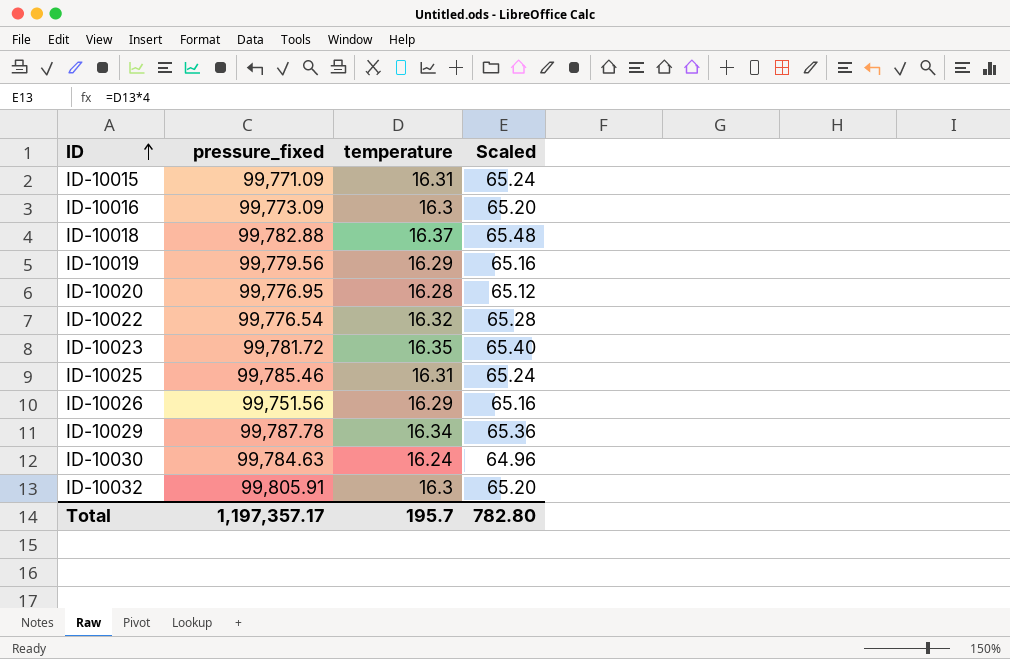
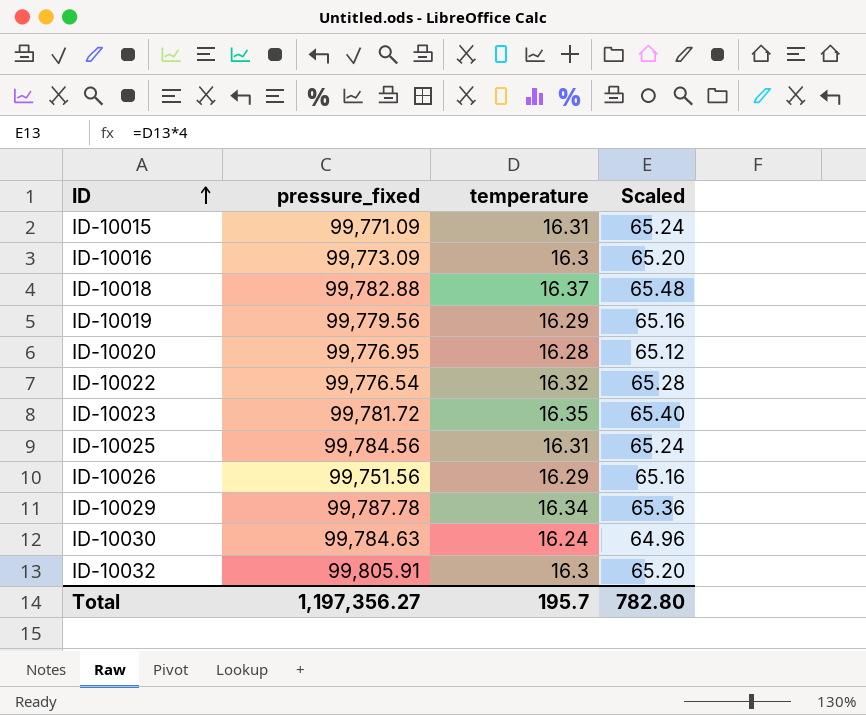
ID-10025 | pressure_fixed: 99,785.46 -> 99,784.56
Total | pressure_fixed: 1,197,357.17 -> 1,197,356.27

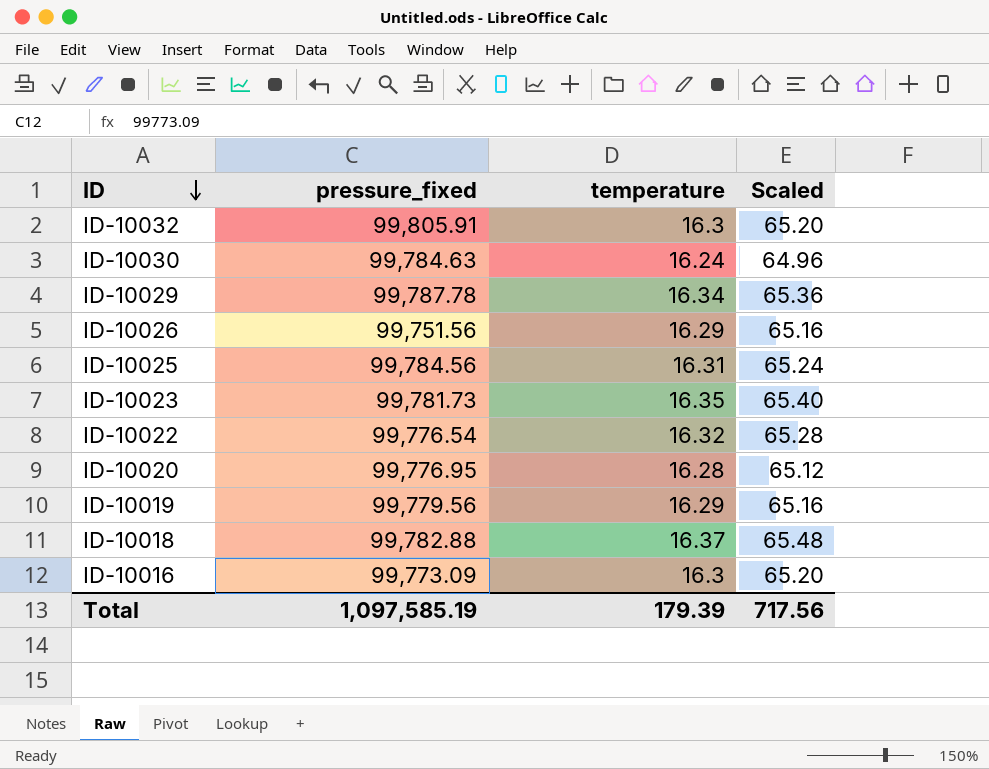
row order: ID ascending -> ID descending
row ID-10015: 99,771.09 | 16.31 | 65.24 -> none
ID-10023 | pressure_fixed: 99,781.72 -> 99,781.73
Total | pressure_fixed: 1,197,356.27 -> 1,097,585.19
Total | temperature: 195.7 -> 179.39
Total | Scaled: 782.80 -> 717.56

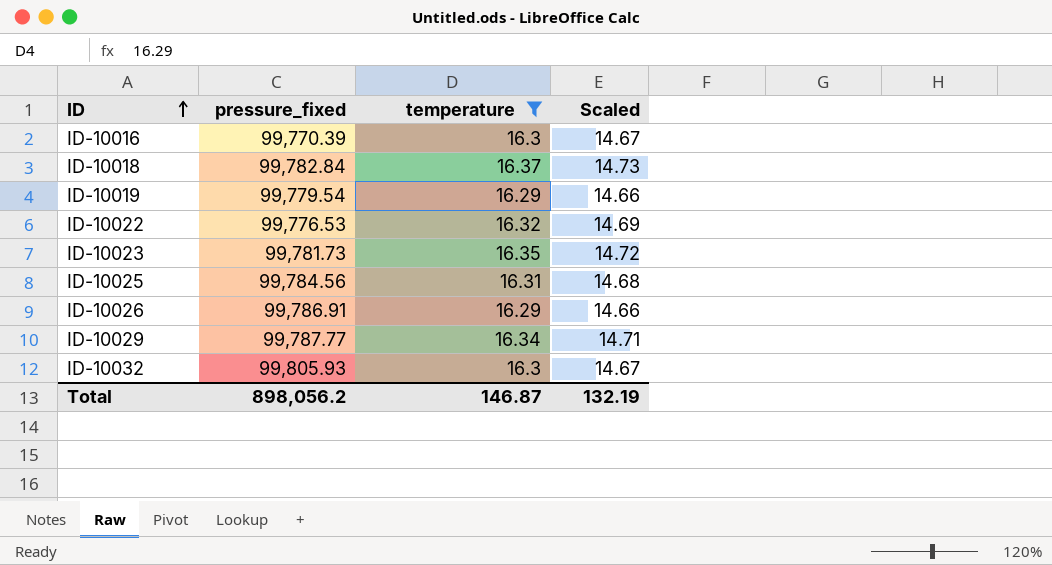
filter: none -> temperature >= 16.29
row order: ID descending -> ID ascending
column Scaled | formula: [temperature] * 4 -> [temperature] * 0.9
ID-10016 | pressure_fixed: 99,773.09 -> 99,770.39
ID-10018 | pressure_fixed: 99,782.88 -> 99,782.84
ID-10019 | pressure_fixed: 99,779.56 -> 99,779.54
ID-10022 | pressure_fixed: 99,776.54 -> 99,776.53
ID-10026 | pressure_fixed: 99,751.56 -> 99,786.91
ID-10029 | pressure_fixed: 99,787.78 -> 99,787.77
ID-10032 | pressure_fixed: 99,805.91 -> 99,805.93
Total | pressure_fixed: 1,097,585.19 -> 898,056.2
Total | temperature: 179.39 -> 146.87
Total | Scaled: 717.56 -> 132.19

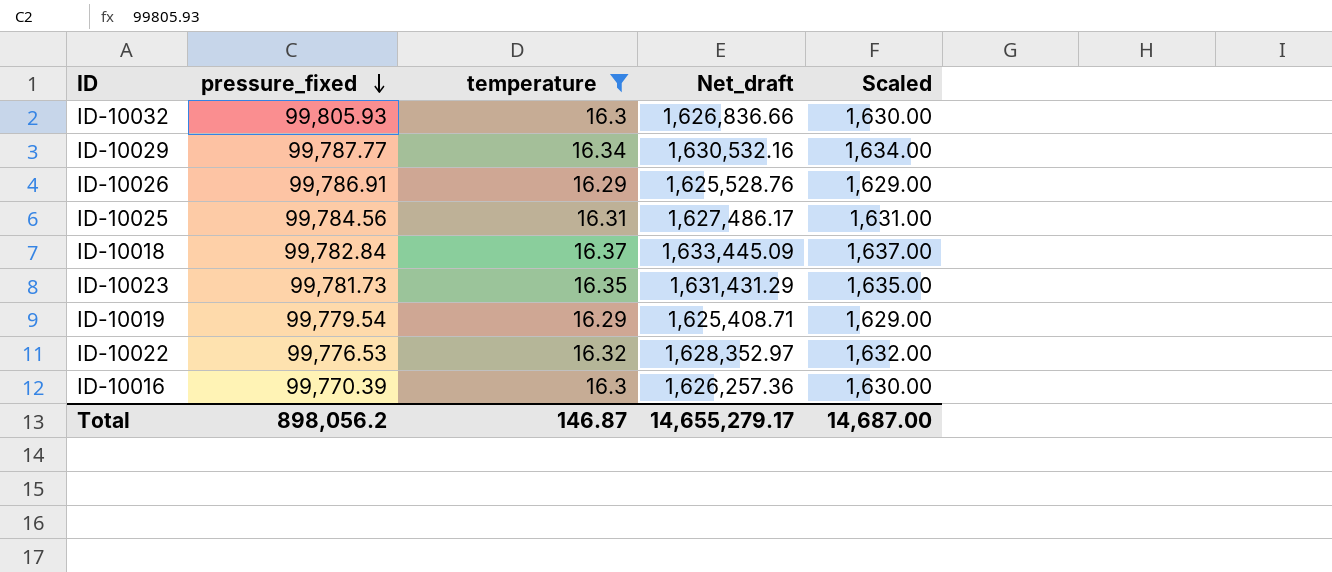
row order: ID ascending -> pressure_fixed descending
column Net_draft | formula: none -> [pressure_fixed] * [temperature]
column Scaled | formula: [temperature] * 0.9 -> [temperature] * 100
Total | Scaled: 132.19 -> 14,687.00

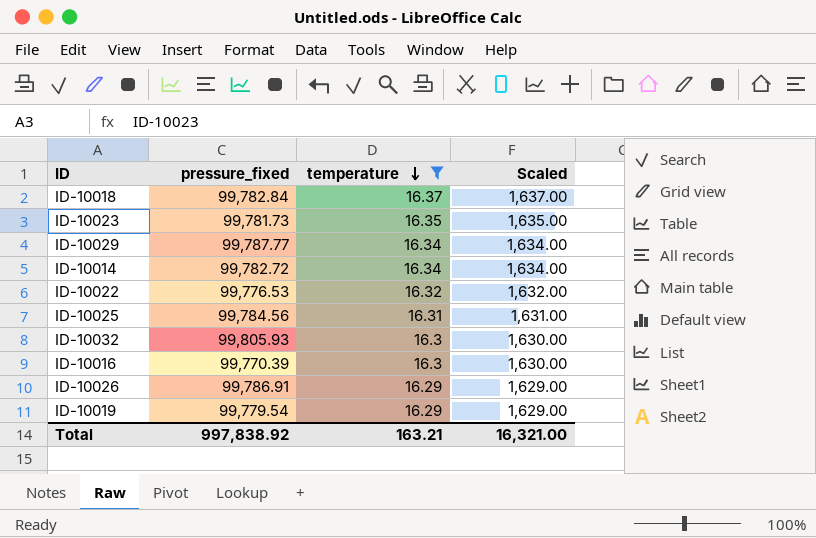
row order: pressure_fixed descending -> temperature descending
column Net_draft | formula: [pressure_fixed] * [temperature] -> none
row ID-10014: none -> 99,782.72 | 16.34 | 1,634.00
Total | pressure_fixed: 898,056.2 -> 997,838.92
Total | temperature: 146.87 -> 163.21
Total | Scaled: 14,687.00 -> 16,321.00

